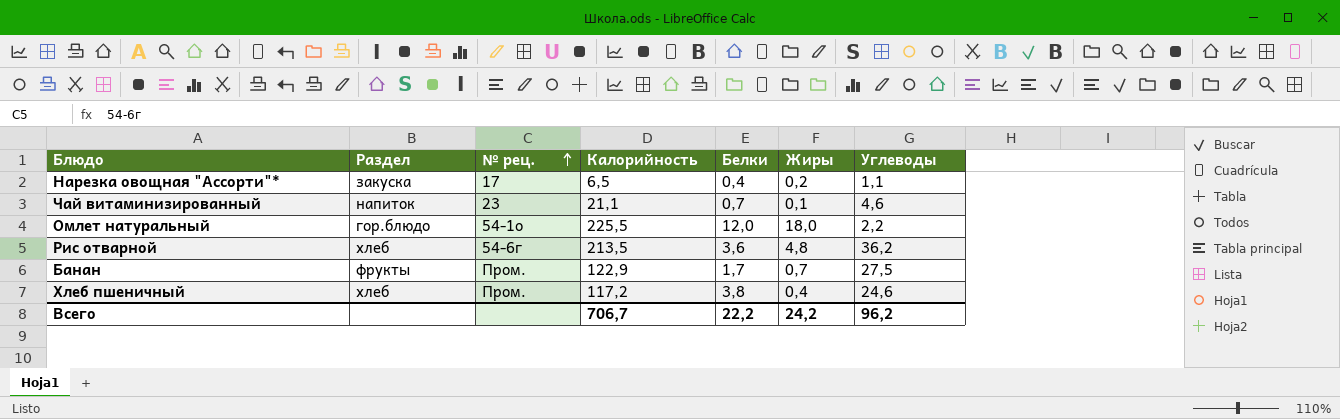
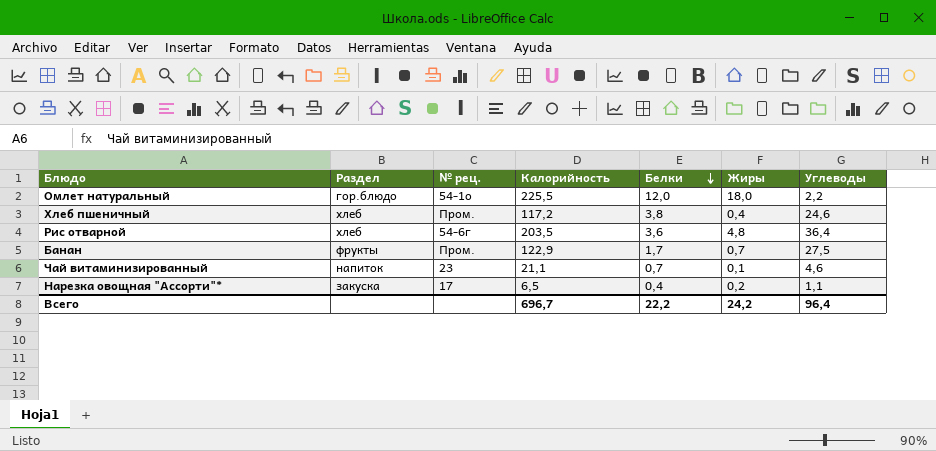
row order: № рец. ascending -> Белки descending
Рис отварной | Калорийность: 213,5 -> 203,5
Рис отварной | Углеводы: 36,2 -> 36,4
Всего | Калорийность: 706,7 -> 696,7
Всего | Углеводы: 96,2 -> 96,4

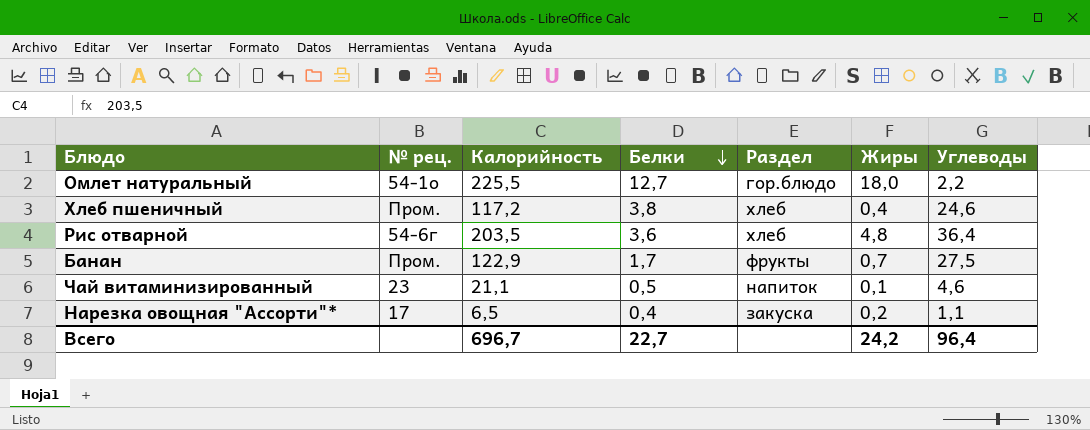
column Раздел | position: 2 -> 5
Омлет натуральный | Белки: 12,0 -> 12,7
Чай витаминизированный | Белки: 0,7 -> 0,5
Всего | Белки: 22,2 -> 22,7

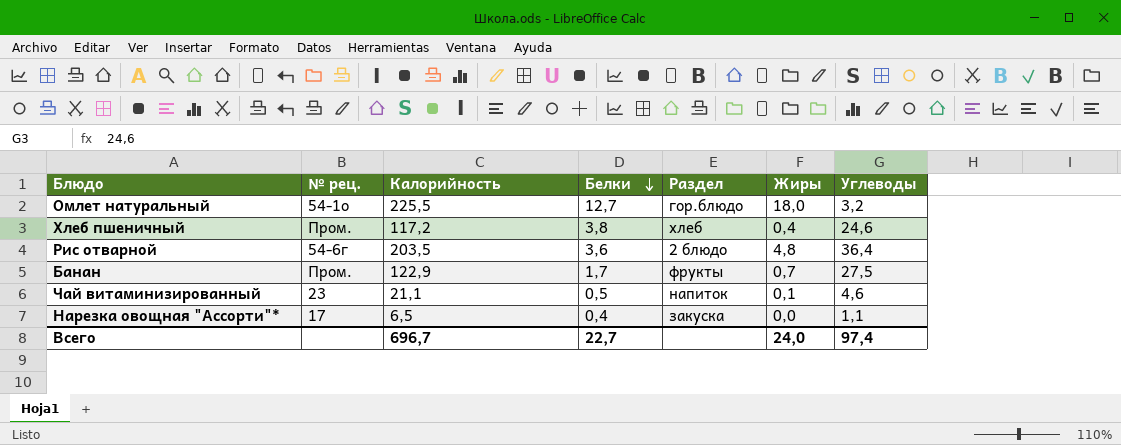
Омлет натуральный | Углеводы: 2,2 -> 3,2
Рис отварной | Раздел: хлеб -> 2 блюдо
Нарезка овощная "Ассорти"* | Жиры: 0,2 -> 0,0
Всего | Жиры: 24,2 -> 24,0
Всего | Углеводы: 96,4 -> 97,4

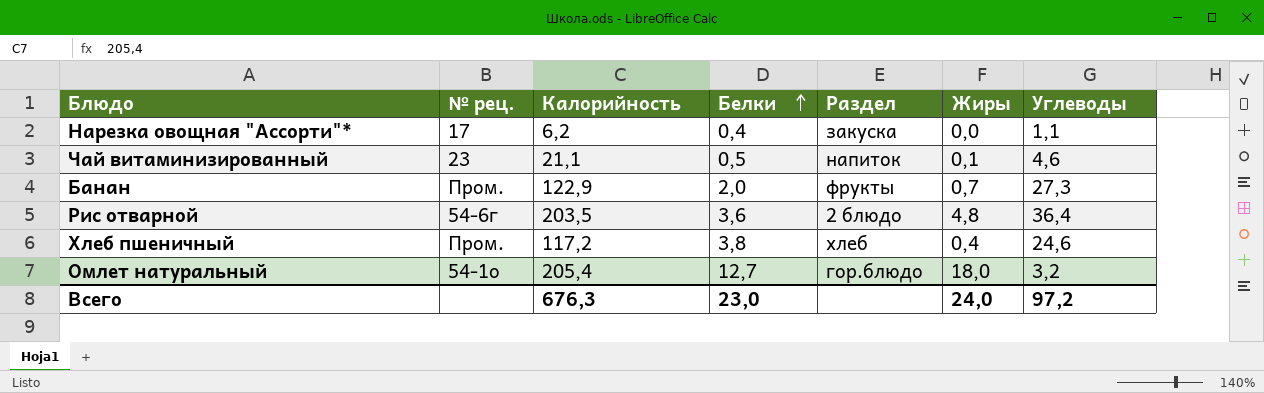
row order: Белки descending -> Белки ascending
Нарезка овощная "Ассорти"* | Калорийность: 6,5 -> 6,2
Банан | Белки: 1,7 -> 2,0
Банан | Углеводы: 27,5 -> 27,3
Омлет натуральный | Калорийность: 225,5 -> 205,4
Всего | Калорийность: 696,7 -> 676,3
Всего | Белки: 22,7 -> 23,0
Всего | Углеводы: 97,4 -> 97,2

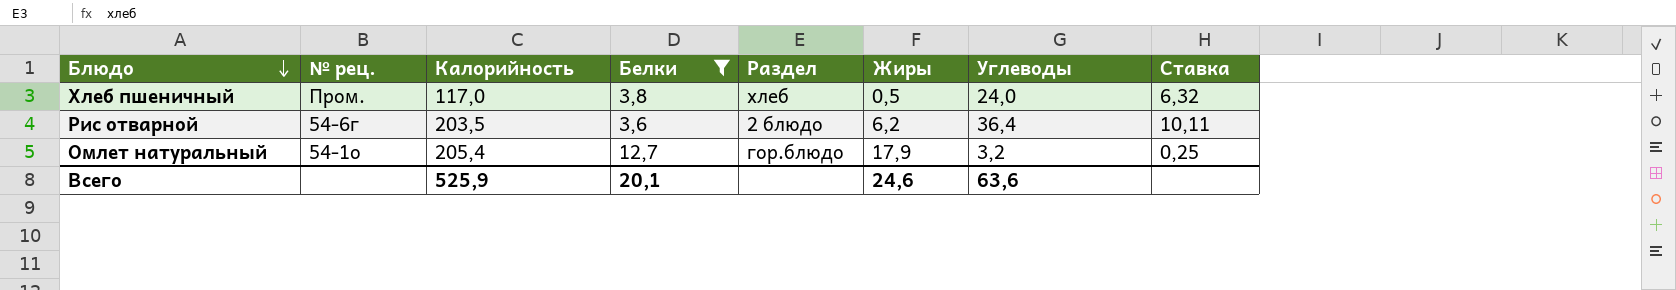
filter: none -> Белки >= 3,6
row order: Белки ascending -> Блюдо descending
column Ставка | formula: none -> [Углеводы] / [Белки]
Хлеб пшеничный | Калорийность: 117,2 -> 117,0
Хлеб пшеничный | Жиры: 0,4 -> 0,5
Хлеб пшеничный | Углеводы: 24,6 -> 24,0
Рис отварной | Жиры: 4,8 -> 6,2
Омлет натуральный | Жиры: 18,0 -> 17,9
Всего | Калорийность: 676,3 -> 525,9
Всего | Белки: 23,0 -> 20,1
Всего | Жиры: 24,0 -> 24,6
Всего | Углеводы: 97,2 -> 63,6

